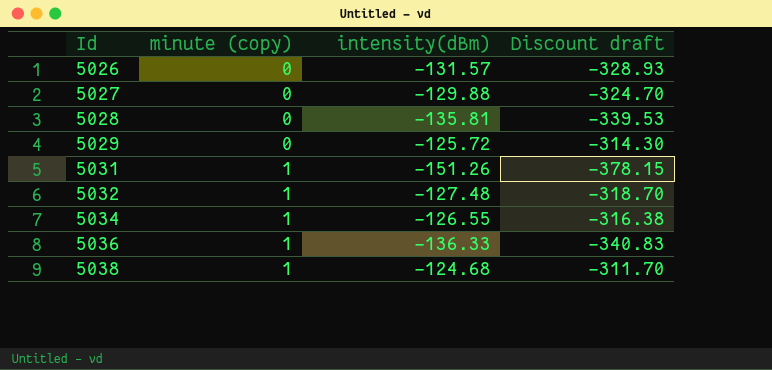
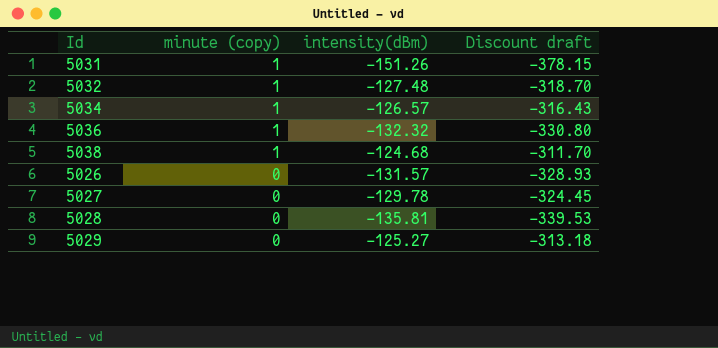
row order: Id ascending -> minute (copy) descending
5034 | intensity(dBm): -126.55 -> -126.57
5034 | Discount draft: -316.38 -> -316.43
5036 | intensity(dBm): -136.33 -> -132.32
5036 | Discount draft: -340.83 -> -330.80
5027 | intensity(dBm): -129.88 -> -129.78
5027 | Discount draft: -324.70 -> -324.45
5029 | intensity(dBm): -125.72 -> -125.27
5029 | Discount draft: -314.30 -> -313.18

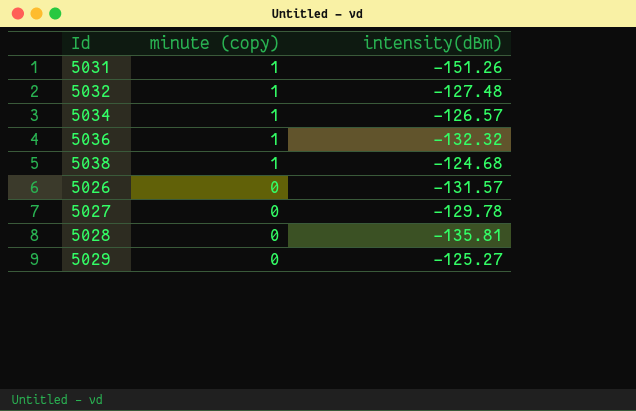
column Discount draft | formula: [intensity(dBm)] * 2.5 -> none

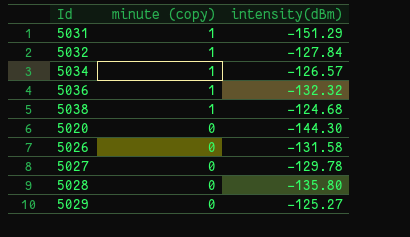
5031 | intensity(dBm): -151.26 -> -151.29
5032 | intensity(dBm): -127.48 -> -127.84
row 5020: none -> 0 | -144.30
5026 | intensity(dBm): -131.57 -> -131.58
5028 | intensity(dBm): -135.81 -> -135.80

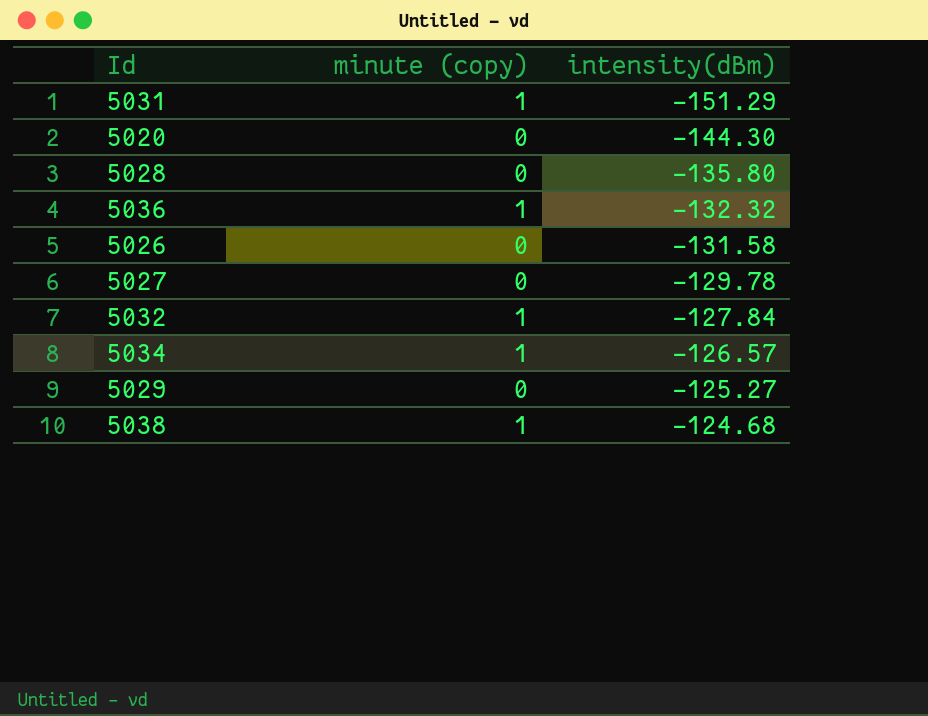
row order: minute (copy) descending -> intensity(dBm) ascending

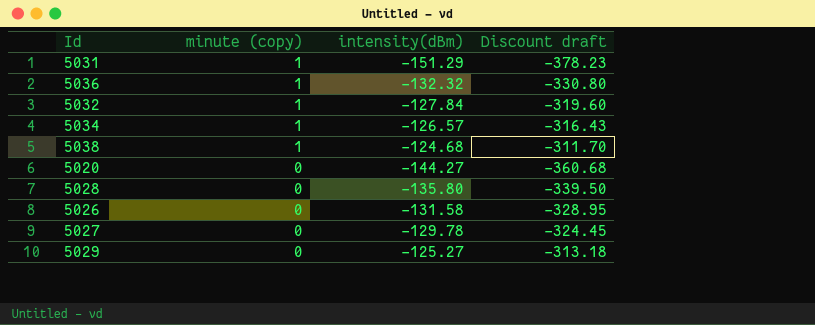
row order: intensity(dBm) ascending -> minute (copy) descending
column Discount draft | formula: none -> [intensity(dBm)] * 2.5
5020 | intensity(dBm): -144.30 -> -144.27

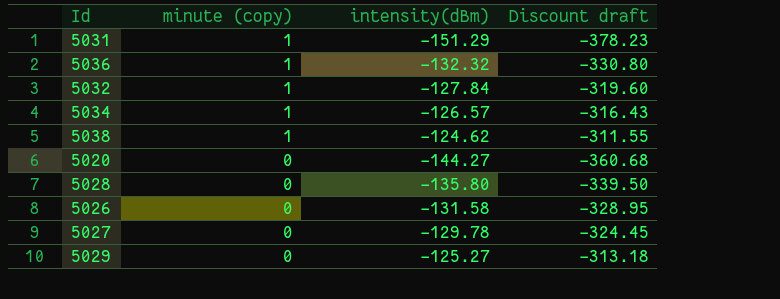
5038 | intensity(dBm): -124.68 -> -124.62
5038 | Discount draft: -311.70 -> -311.55

